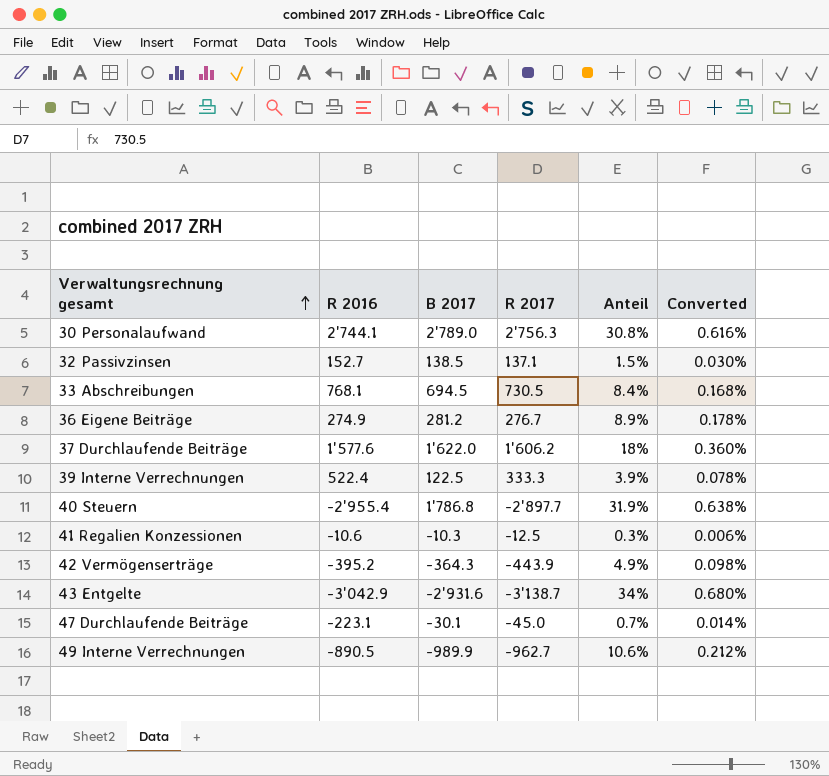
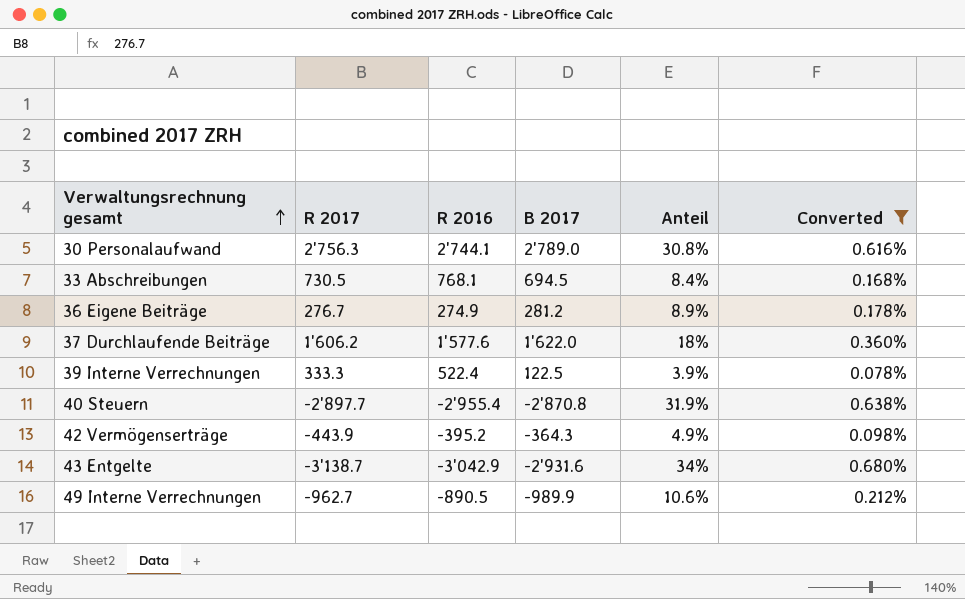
filter: none -> Converted >= 0.078%
column R 2017 | position: 4 -> 2
40 Steuern | B 2017: 1'786.8 -> -2'870.8

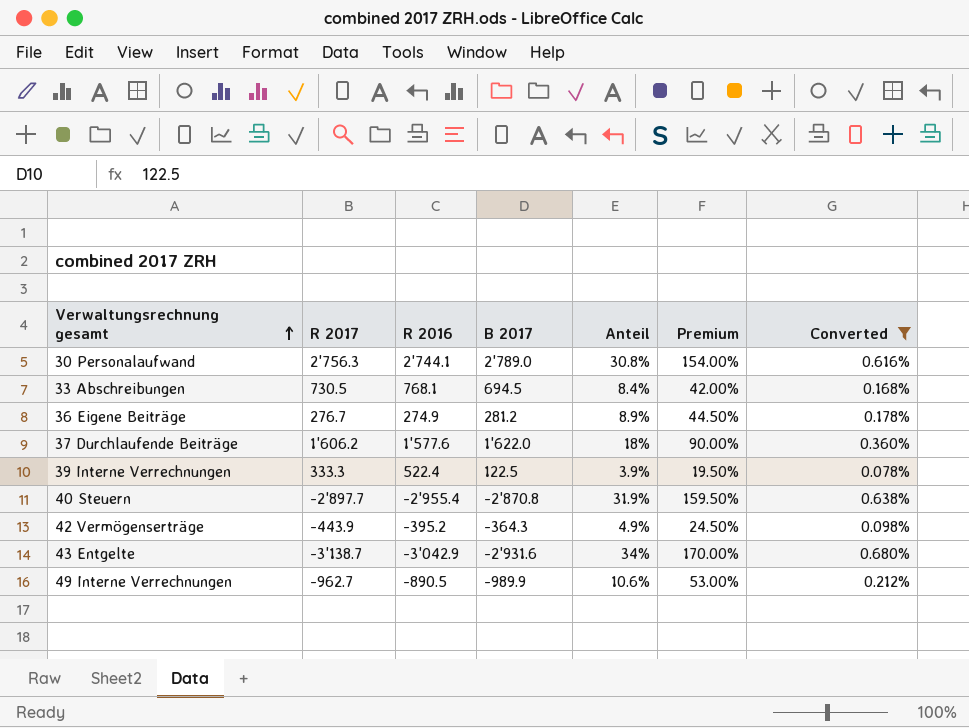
column Premium | formula: none -> [Anteil] * 5

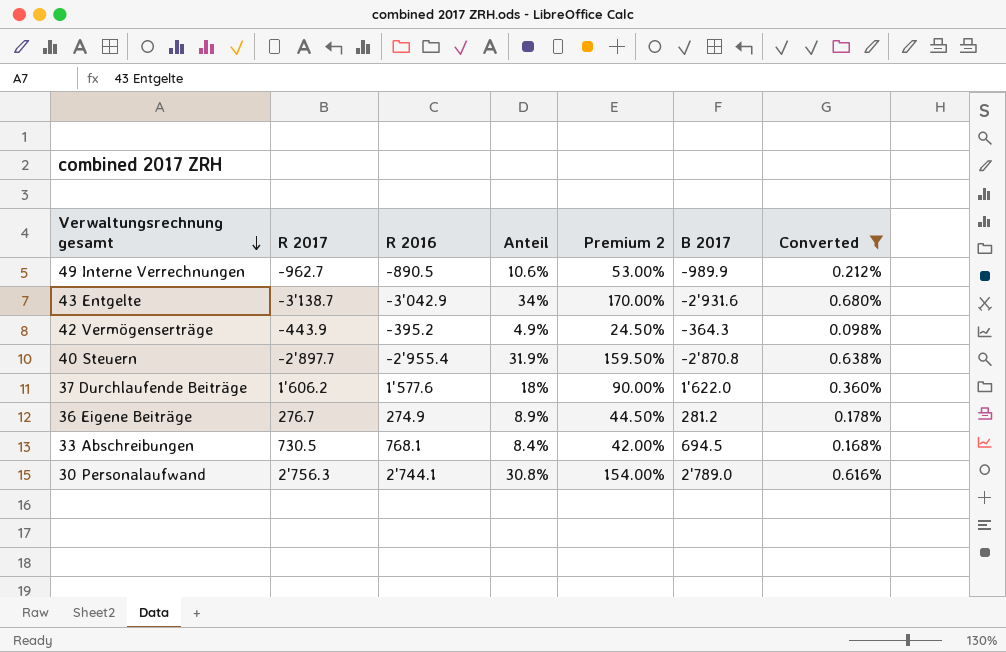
row order: Verwaltungsrechnung gesamt ascending -> Verwaltungsrechnung gesamt descending
column name: Premium -> Premium 2
column B 2017 | position: 4 -> 6
row 39 Interne Verrechnungen: 333.3 | 522.4 | 122.5 | 3.9% | 19.50% | 0.078% -> none

